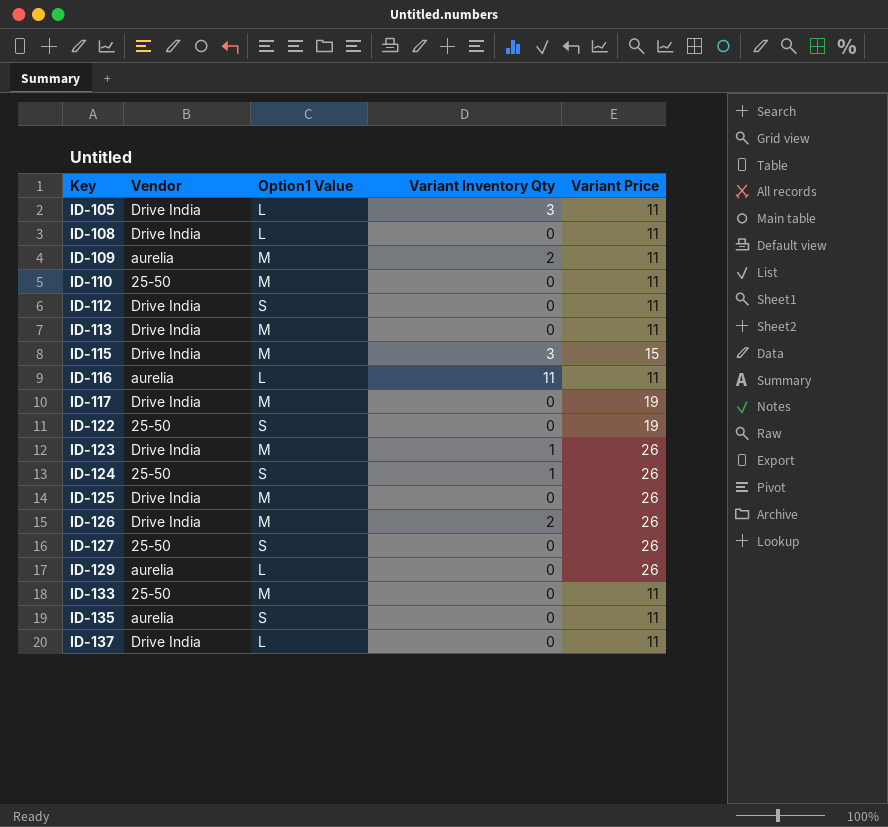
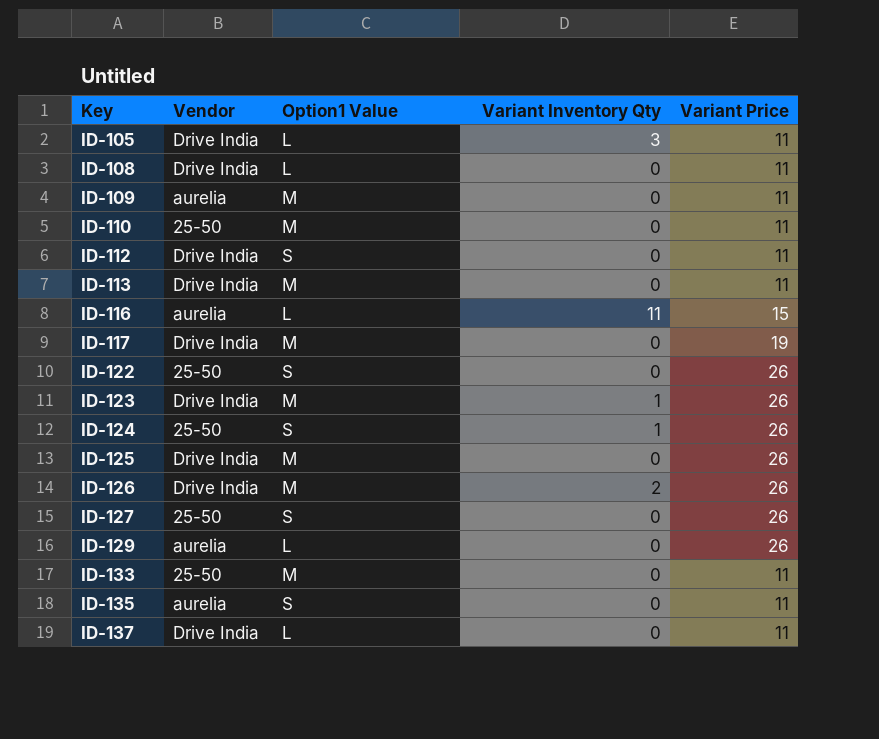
row ID-115: Drive India | M | 3 | 15 -> none
ID-109 | Variant Inventory Qty: 2 -> 0
ID-116 | Variant Price: 11 -> 15
ID-122 | Variant Price: 19 -> 26

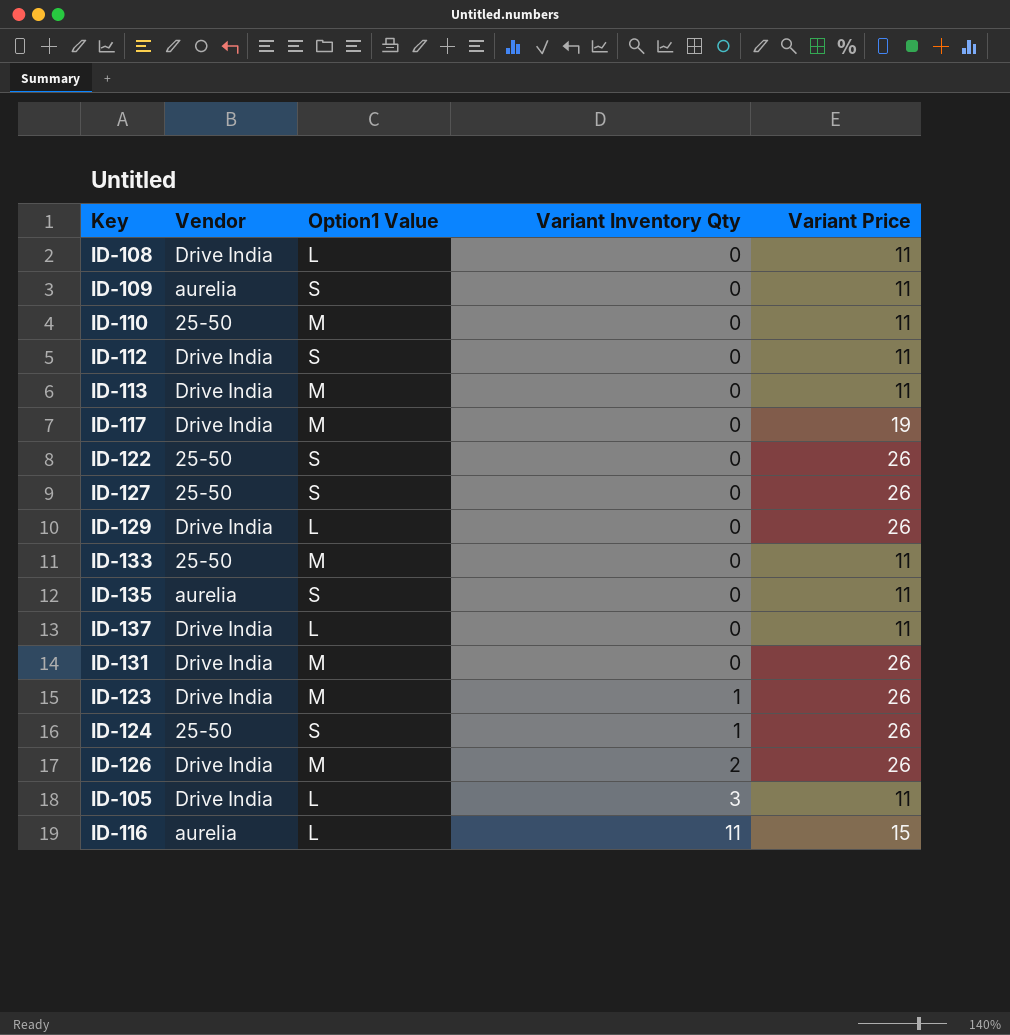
row order: Key ascending -> Variant Inventory Qty ascending
row ID-125: Drive India | M | 0 | 26 -> none
ID-109 | Option1 Value: M -> S
ID-129 | Vendor: aurelia -> Drive India
row ID-131: none -> Drive India | M | 0 | 26

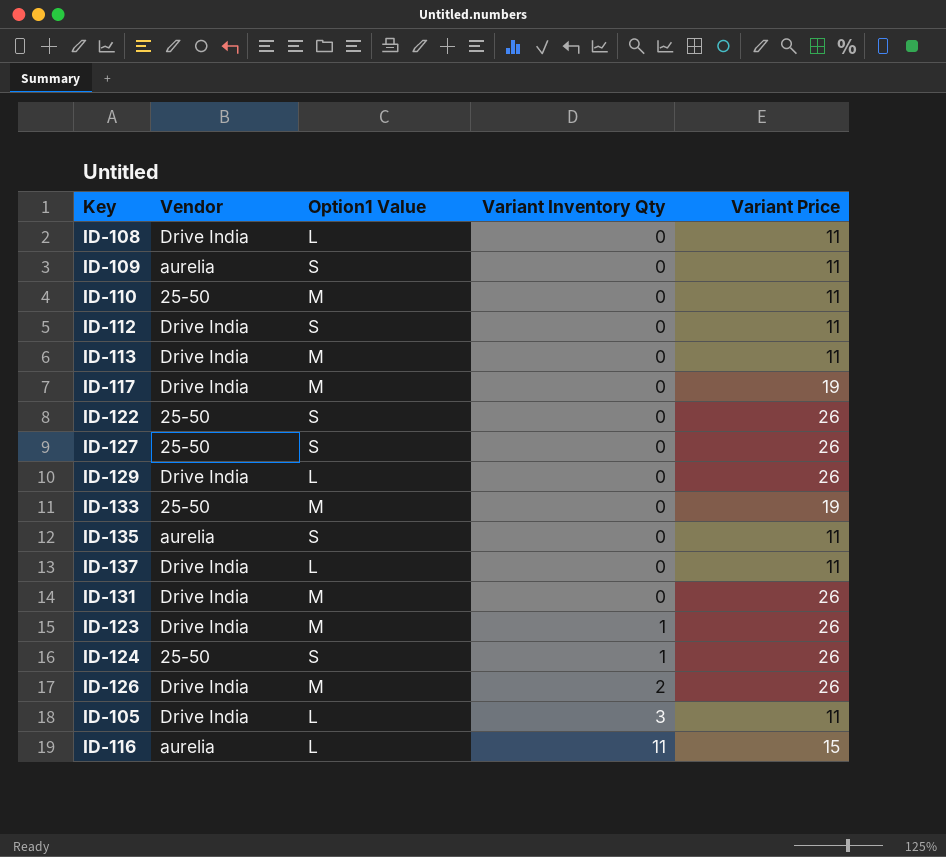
ID-133 | Variant Price: 11 -> 19

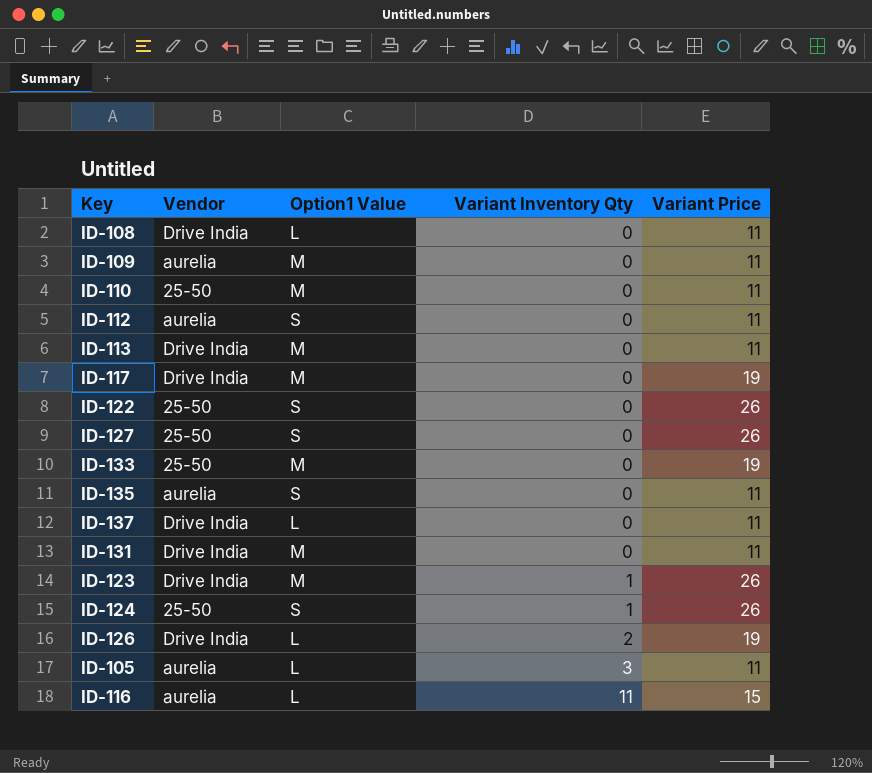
row ID-129: Drive India | L | 0 | 26 -> none
ID-109 | Option1 Value: S -> M
ID-112 | Vendor: Drive India -> aurelia
ID-131 | Variant Price: 26 -> 11
ID-126 | Option1 Value: M -> L
ID-126 | Variant Price: 26 -> 19
ID-105 | Vendor: Drive India -> aurelia

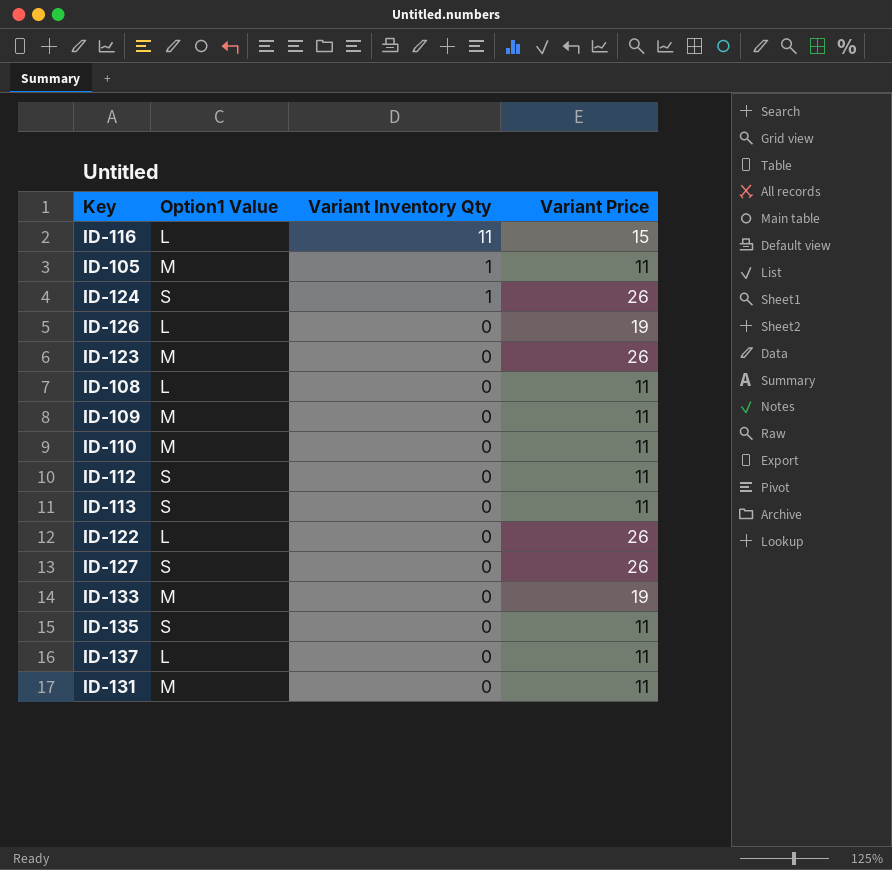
row order: Variant Inventory Qty ascending -> Variant Inventory Qty descending
column Vendor | position: 2 -> none
row ID-117: Drive India | M | 0 | 19 -> none
ID-105 | Option1 Value: L -> M
ID-105 | Variant Inventory Qty: 3 -> 1
ID-126 | Variant Inventory Qty: 2 -> 0
ID-123 | Variant Inventory Qty: 1 -> 0
ID-113 | Option1 Value: M -> S
ID-122 | Option1 Value: S -> L

